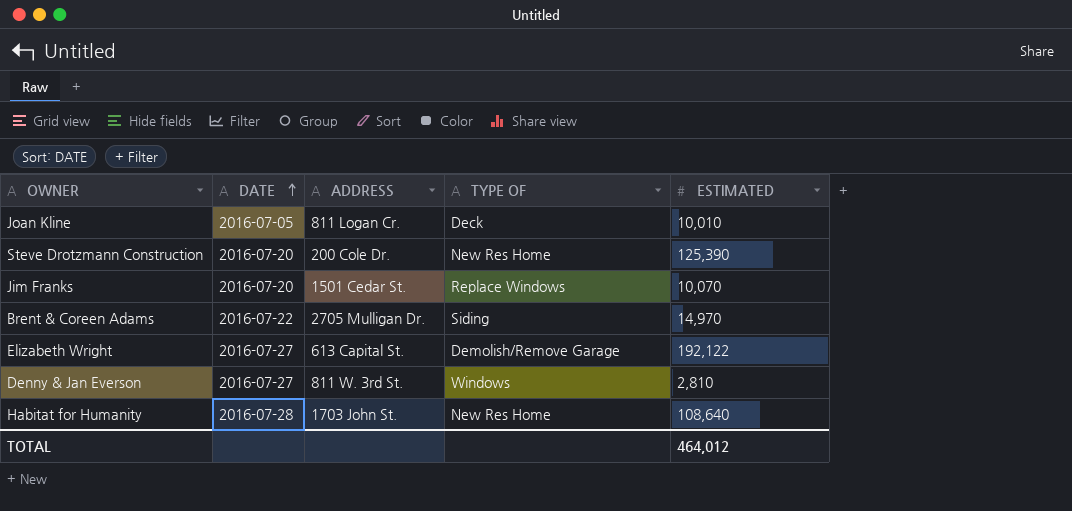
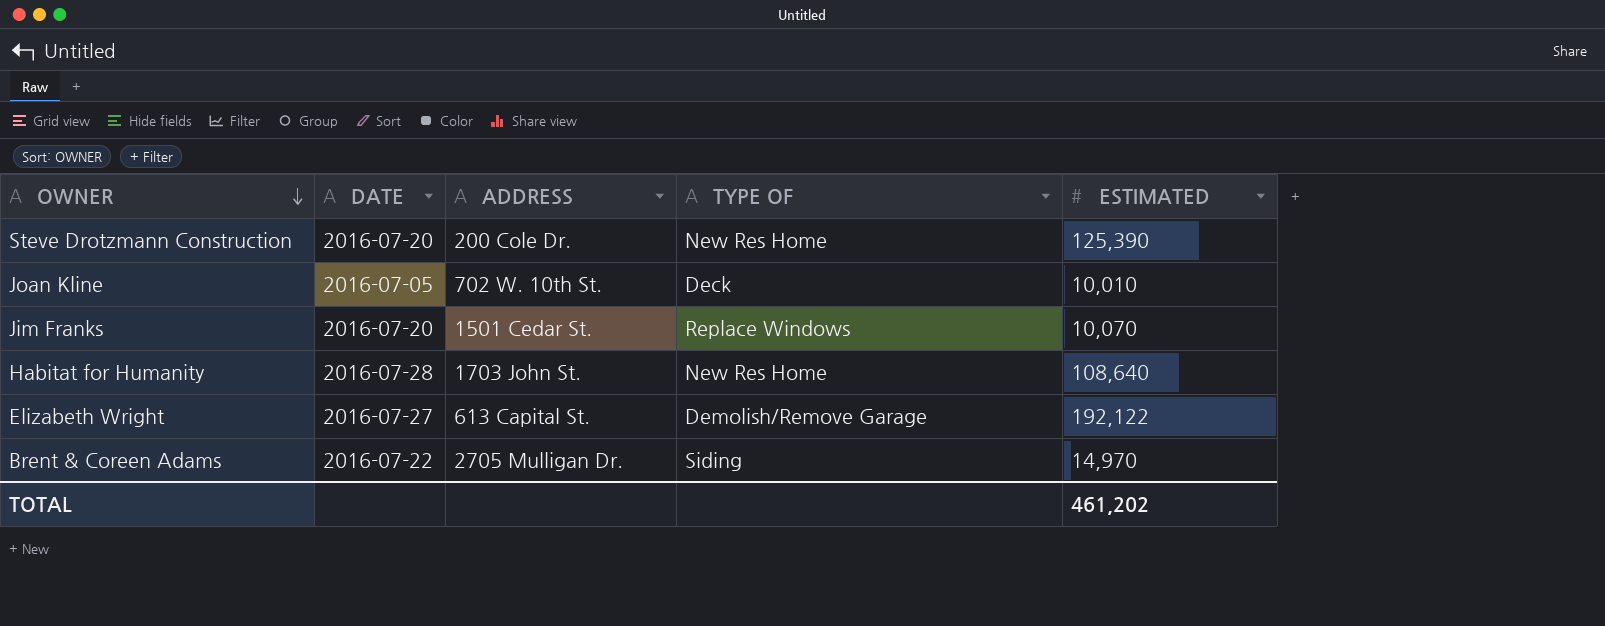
row order: DATE ascending -> OWNER descending
row Denny & Jan Everson: 2016-07-27 | 811 W. 3rd St. | Windows | 2,810 -> none
Joan Kline | ADDRESS: 811 Logan Cr. -> 702 W. 10th St.
TOTAL | ESTIMATED: 464,012 -> 461,202

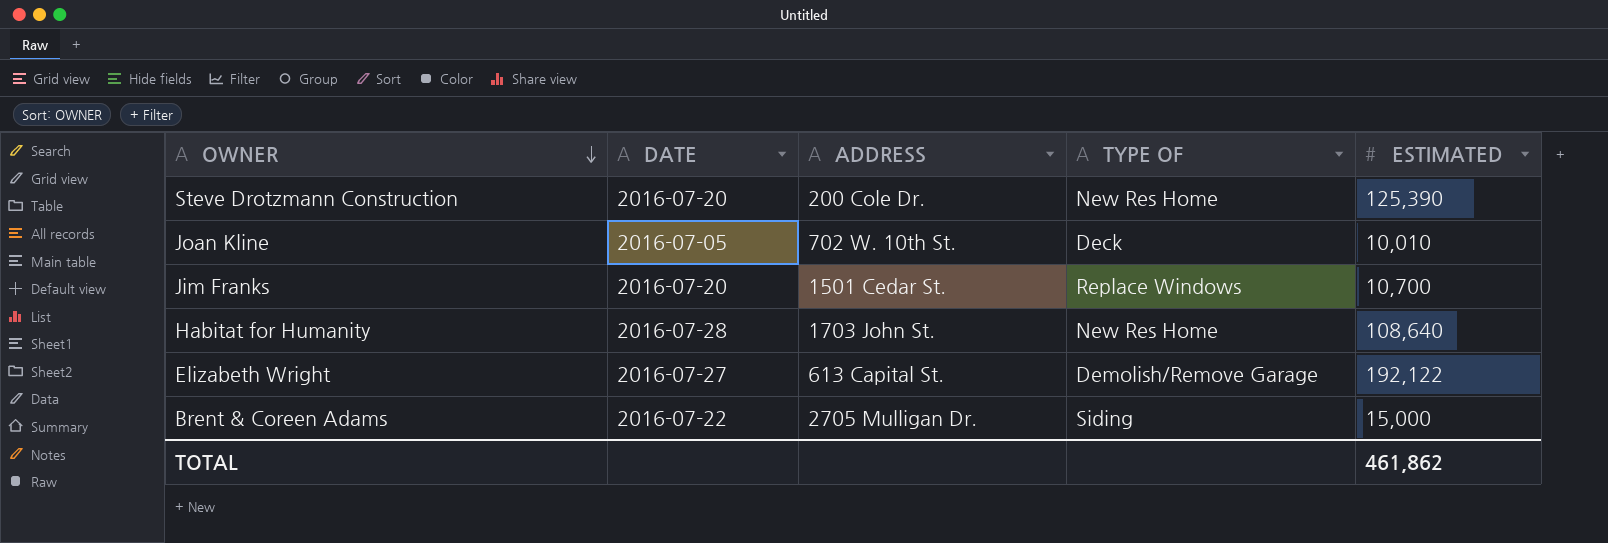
Jim Franks | ESTIMATED: 10,070 -> 10,700
Brent & Coreen Adams | ESTIMATED: 14,970 -> 15,000
TOTAL | ESTIMATED: 461,202 -> 461,862

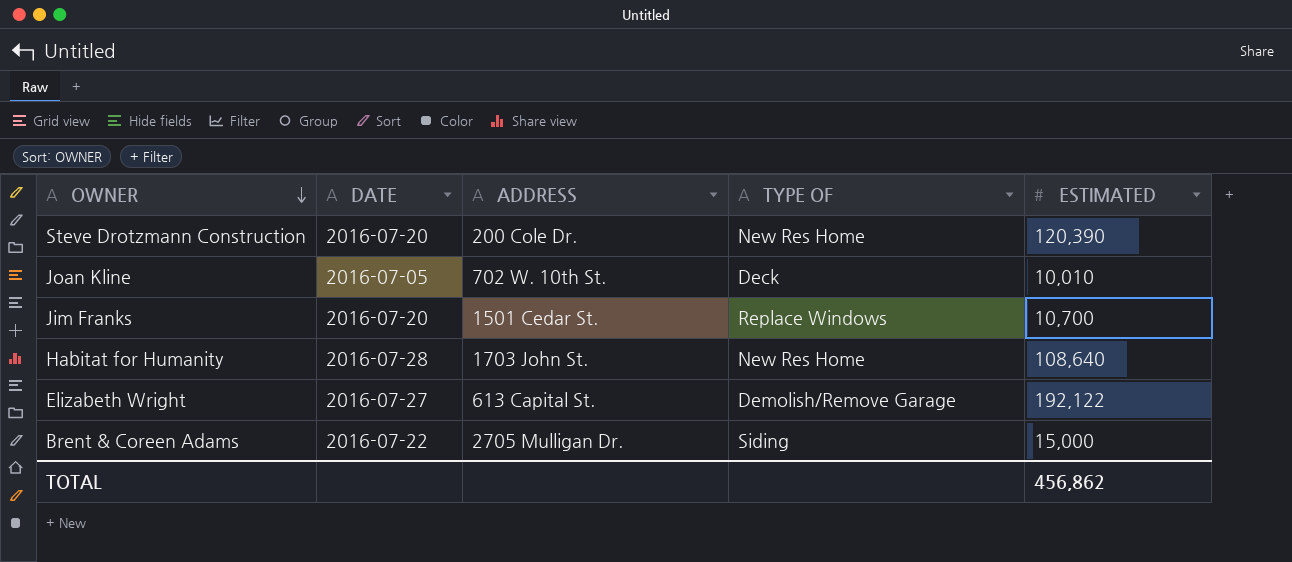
Steve Drotzmann Construction | ESTIMATED: 125,390 -> 120,390
TOTAL | ESTIMATED: 461,862 -> 456,862

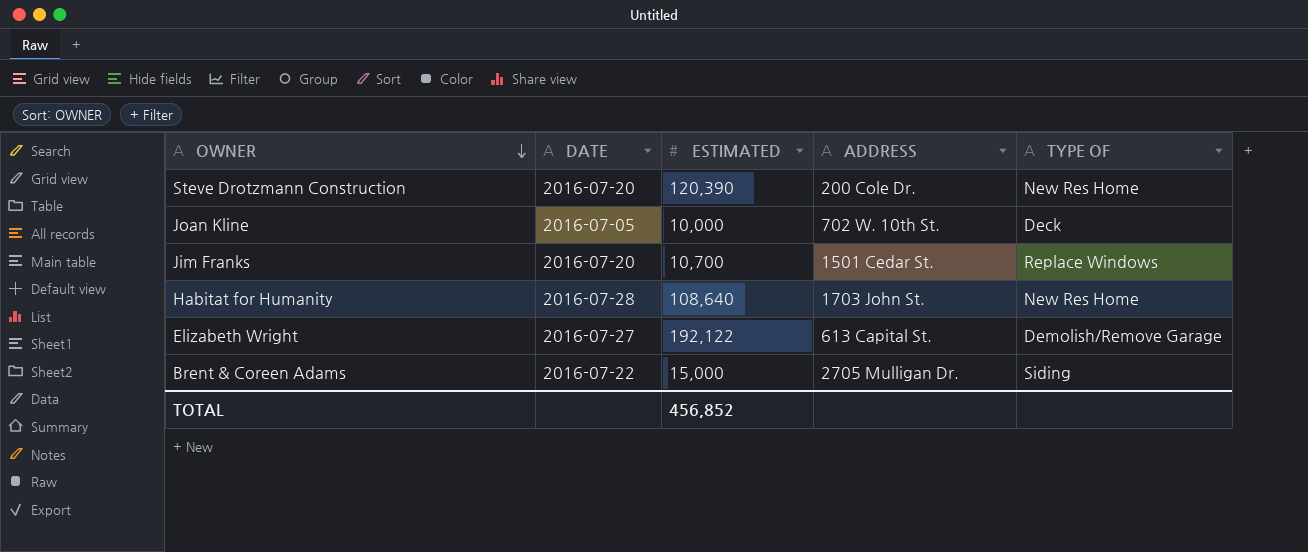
column ESTIMATED | position: 5 -> 3
Joan Kline | ESTIMATED: 10,010 -> 10,000
TOTAL | ESTIMATED: 456,862 -> 456,852

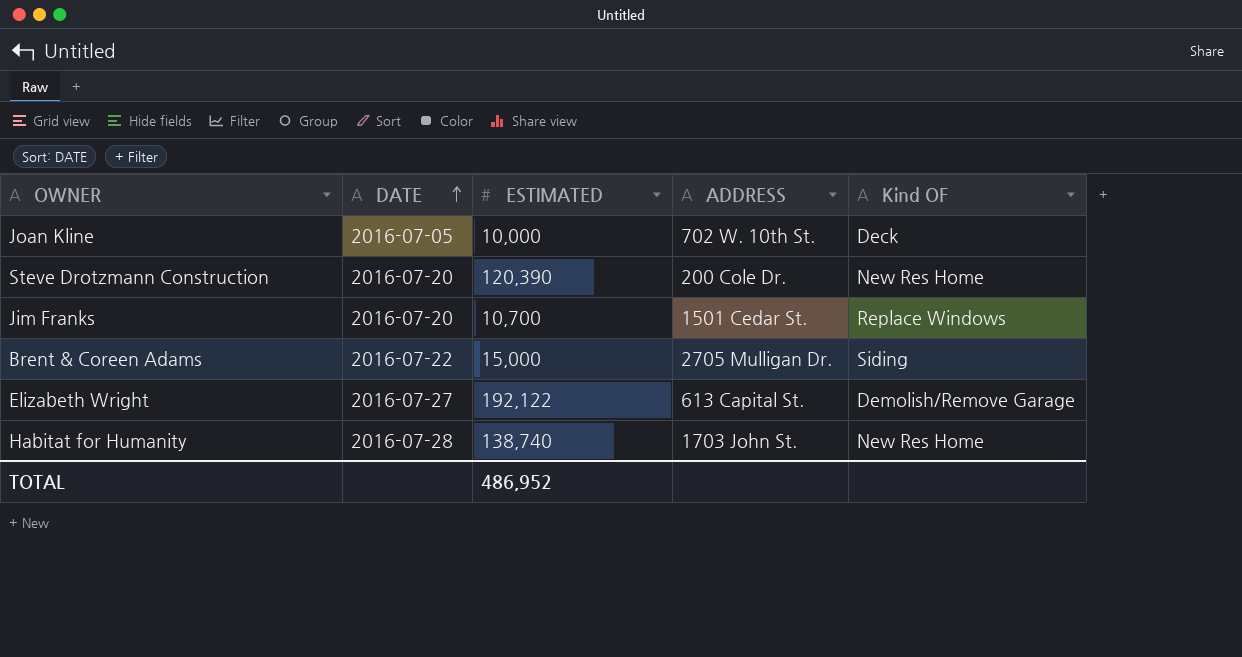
row order: OWNER descending -> DATE ascending
column name: TYPE OF -> Kind OF
Habitat for Humanity | ESTIMATED: 108,640 -> 138,740
TOTAL | ESTIMATED: 456,852 -> 486,952

